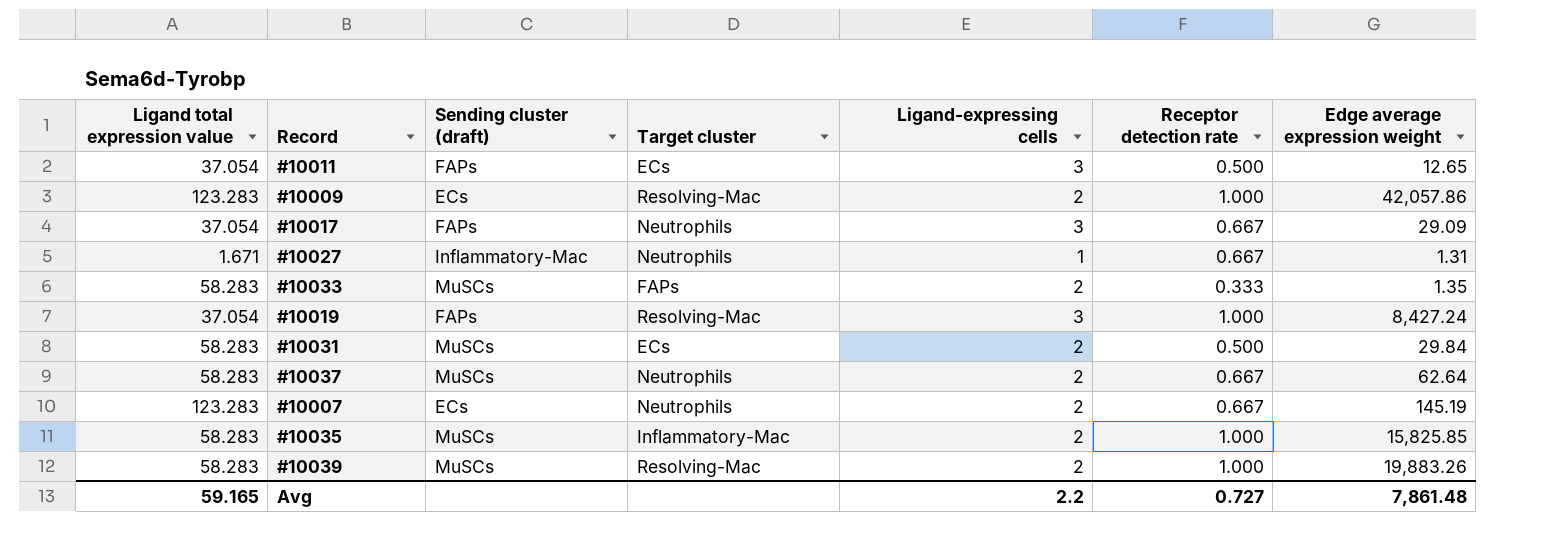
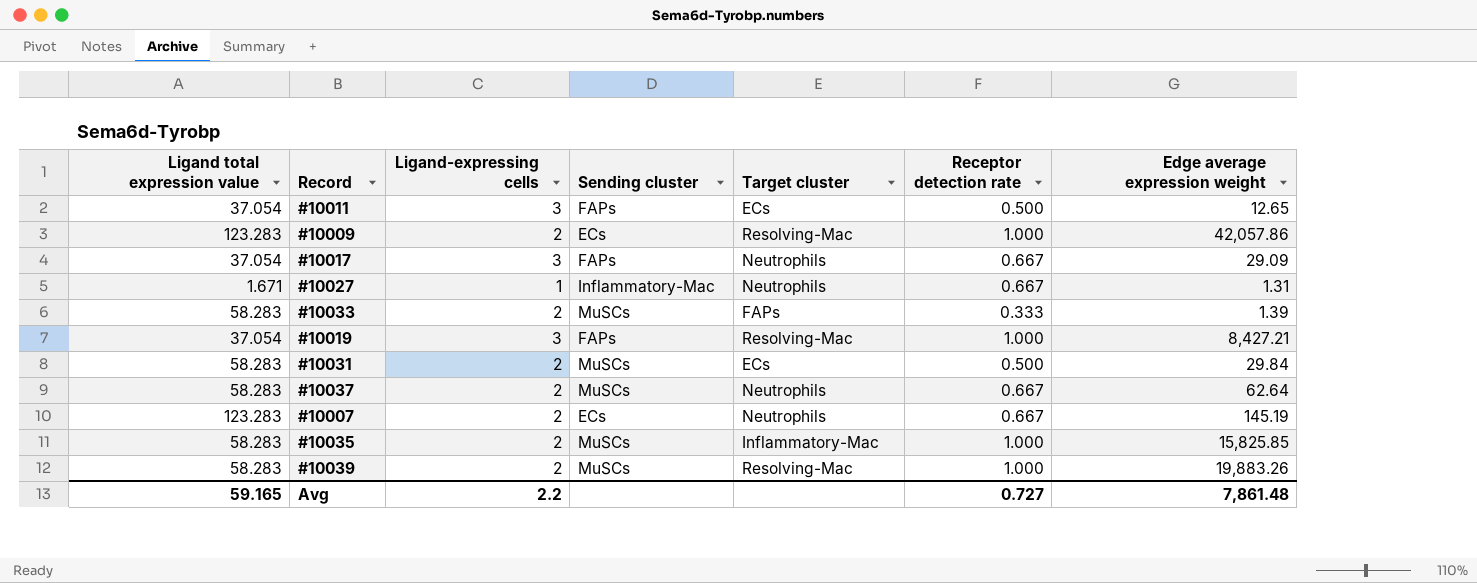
column Ligand-expressing cells | position: 5 -> 3
column name: Sending cluster (draft) -> Sending cluster
#10033 | Edge average expression weight: 1.35 -> 1.39
#10019 | Edge average expression weight: 8,427.24 -> 8,427.21

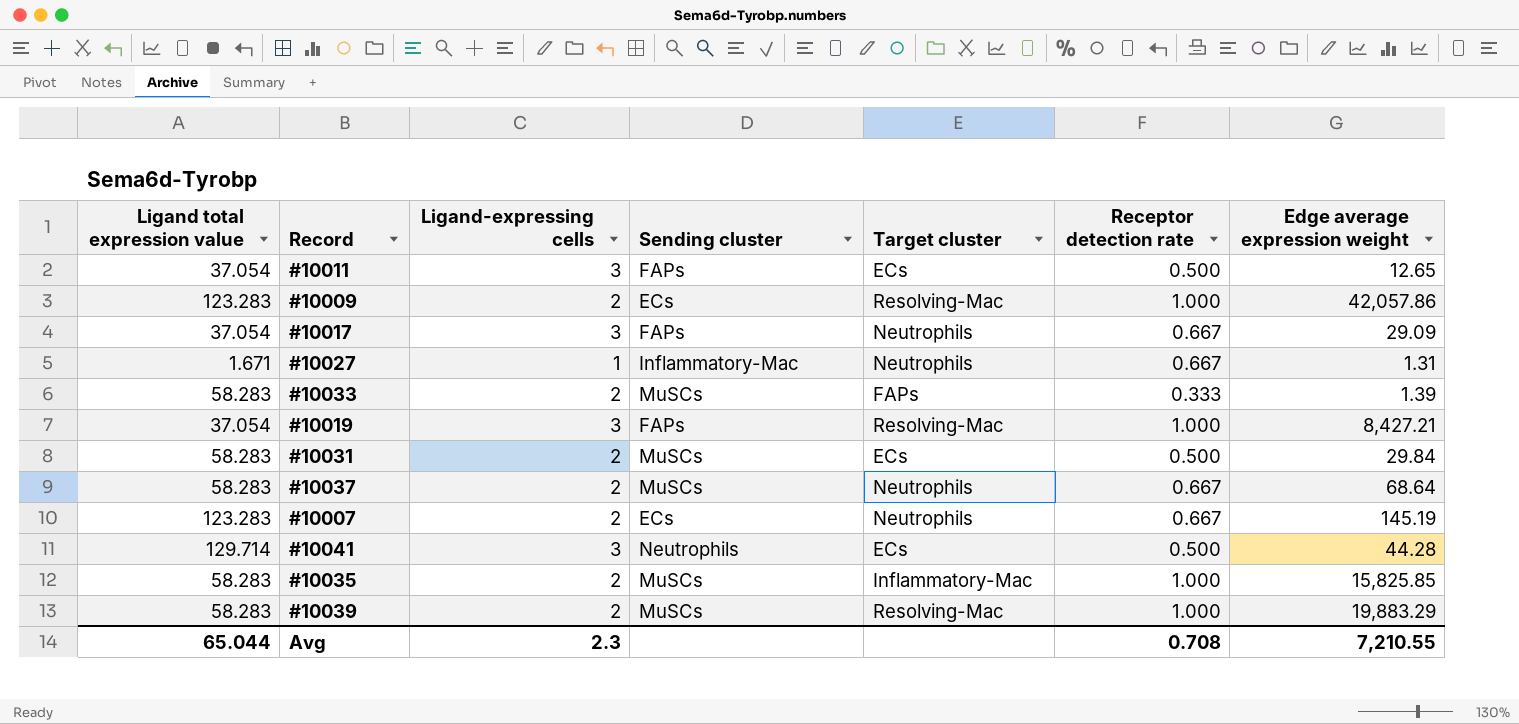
#10037 | Edge average expression weight: 62.64 -> 68.64
row #10041: none -> 129.714 | 3 | Neutrophils | ECs | 0.500 | 44.28
#10039 | Edge average expression weight: 19,883.26 -> 19,883.29
Avg | Ligand total expression value: 59.165 -> 65.044
Avg | Ligand-expressing cells: 2.2 -> 2.3
Avg | Receptor detection rate: 0.727 -> 0.708
Avg | Edge average expression weight: 7,861.48 -> 7,210.55

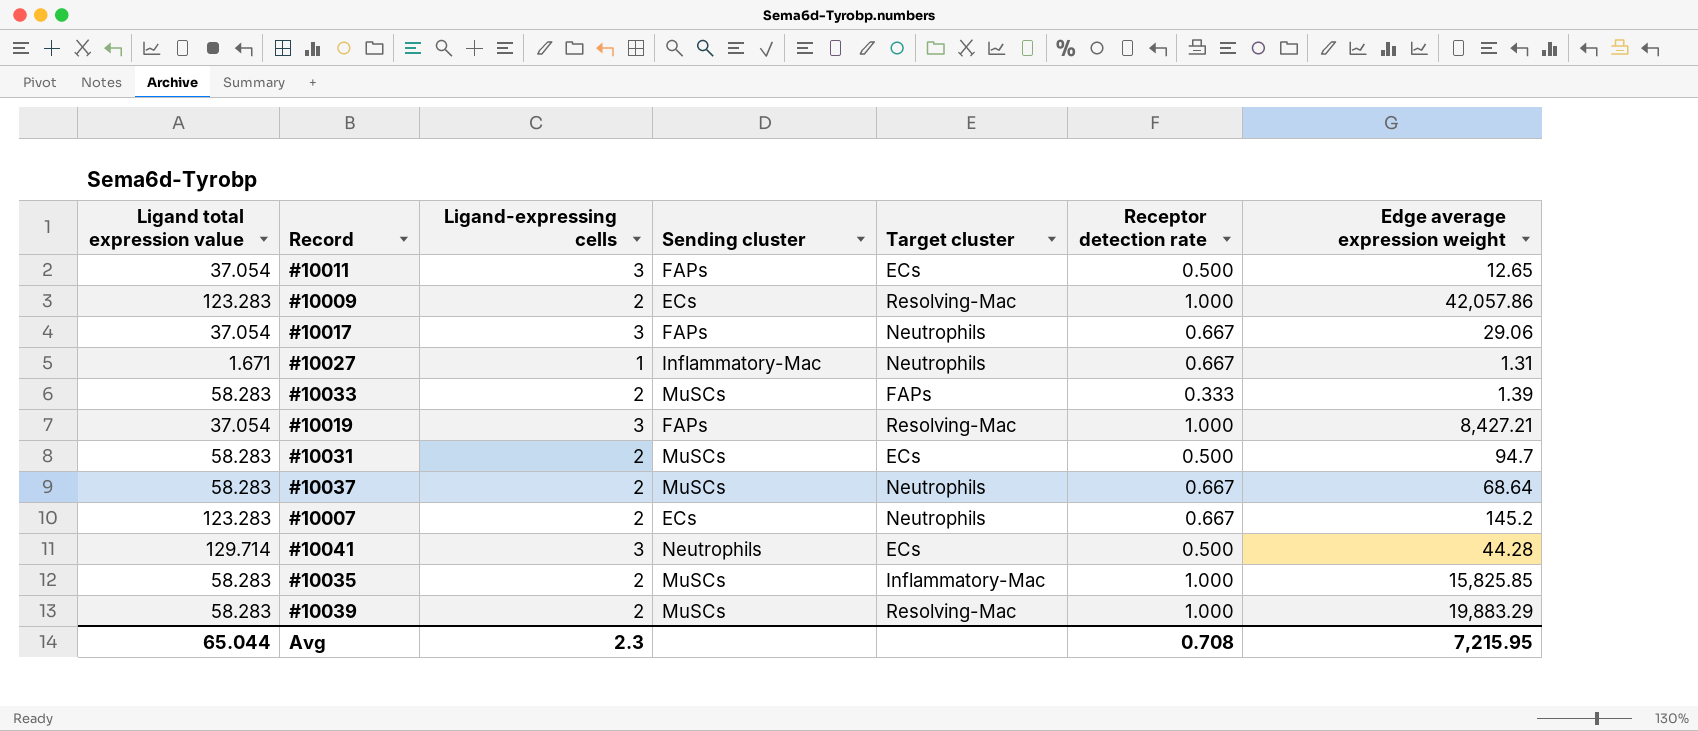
#10017 | Edge average expression weight: 29.09 -> 29.06
#10031 | Edge average expression weight: 29.84 -> 94.7
#10007 | Edge average expression weight: 145.19 -> 145.2
Avg | Edge average expression weight: 7,210.55 -> 7,215.95

